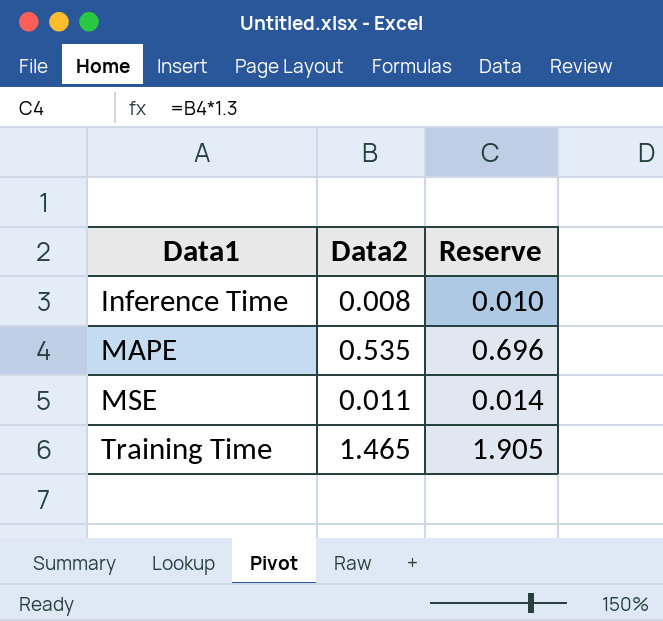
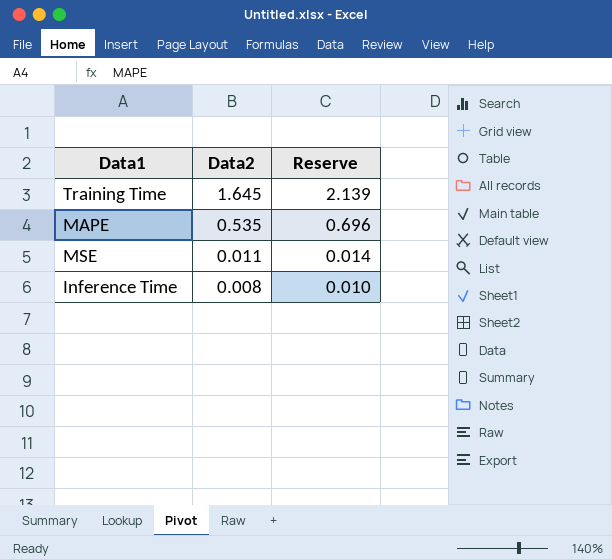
row order: Data1 ascending -> Data2 descending
Training Time | Data2: 1.465 -> 1.645
Training Time | Reserve: 1.905 -> 2.139

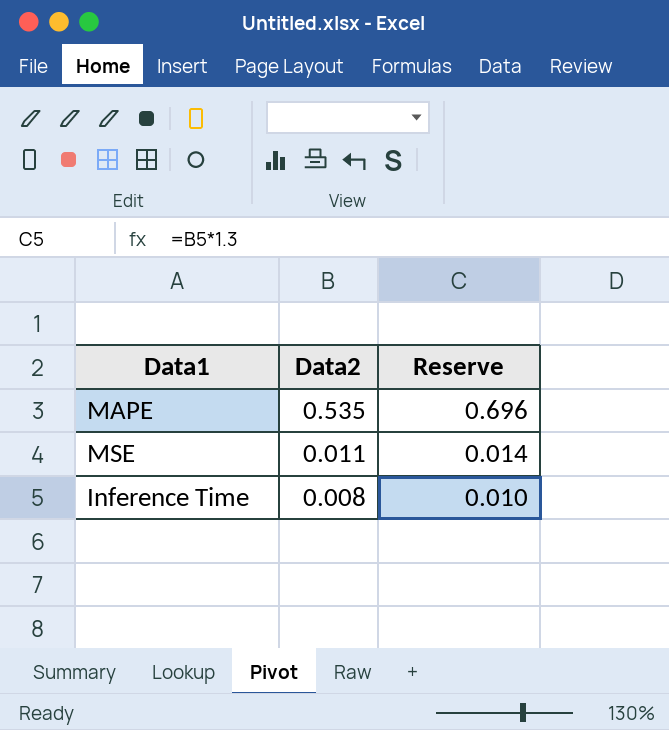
row Training Time: 1.645 | 2.139 -> none

